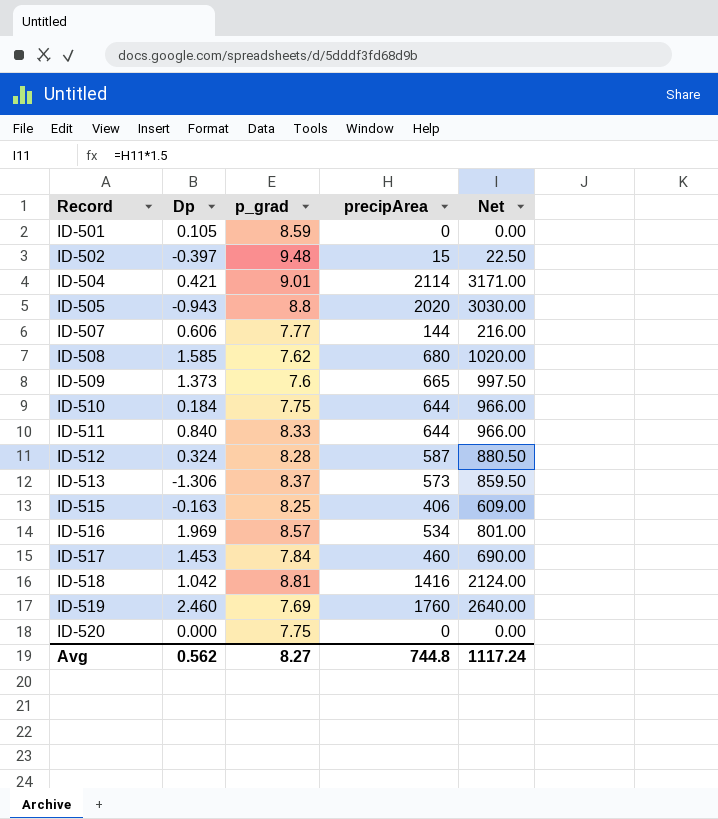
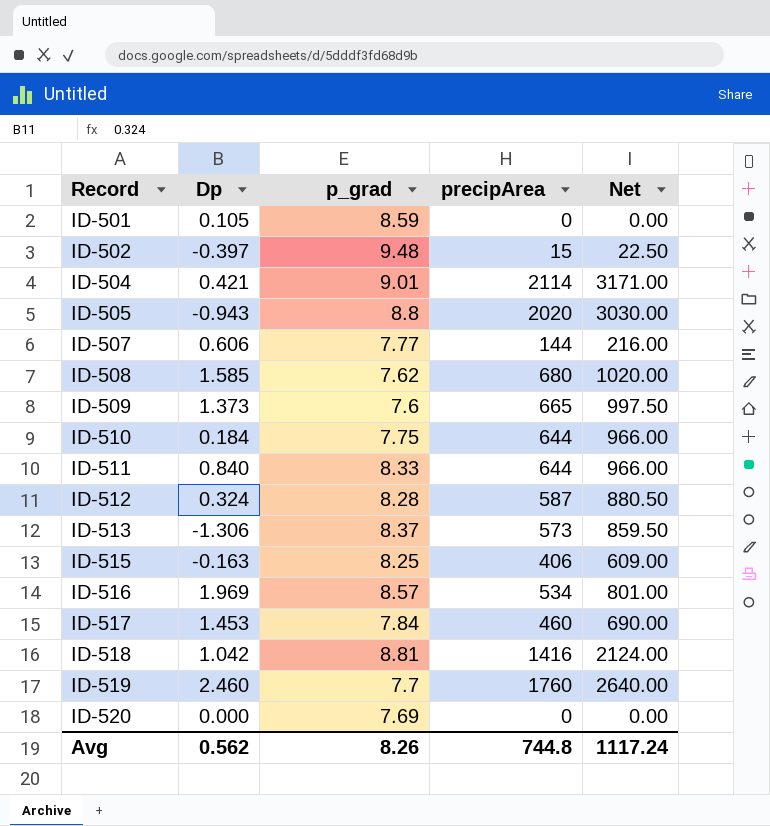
ID-519 | p_grad: 7.69 -> 7.7
ID-520 | p_grad: 7.75 -> 7.69
Avg | p_grad: 8.27 -> 8.26

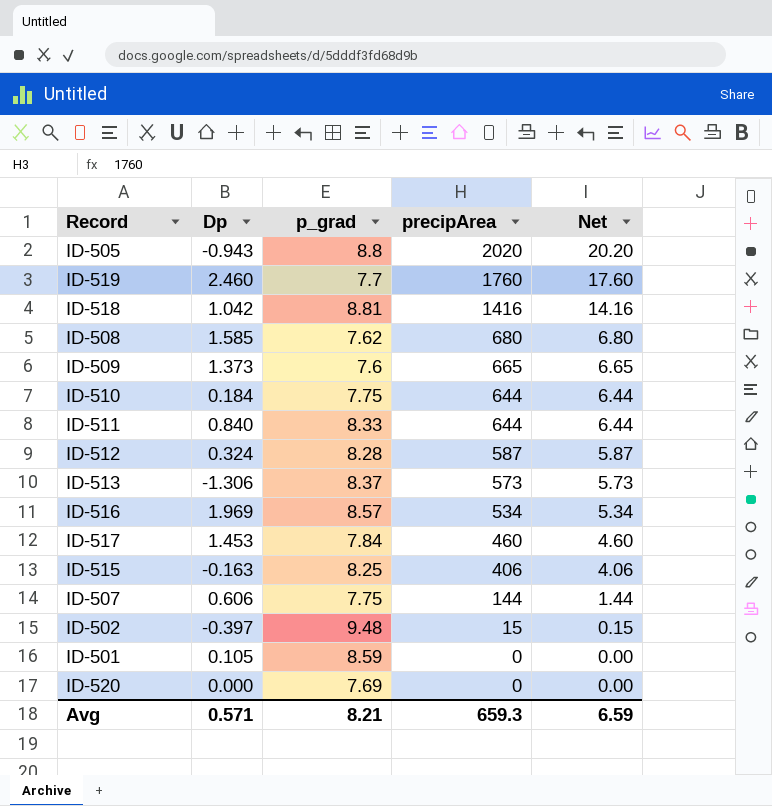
row order: Record ascending -> precipArea descending
column Net | formula: [precipArea] * 1.5 -> [precipArea] * 0.01
row ID-504: 0.421 | 9.01 | 2114 | 3171.00 -> none
ID-507 | p_grad: 7.77 -> 7.75
Avg | Dp: 0.562 -> 0.571
Avg | p_grad: 8.26 -> 8.21
Avg | precipArea: 744.8 -> 659.3
Avg | Net: 1117.24 -> 6.59

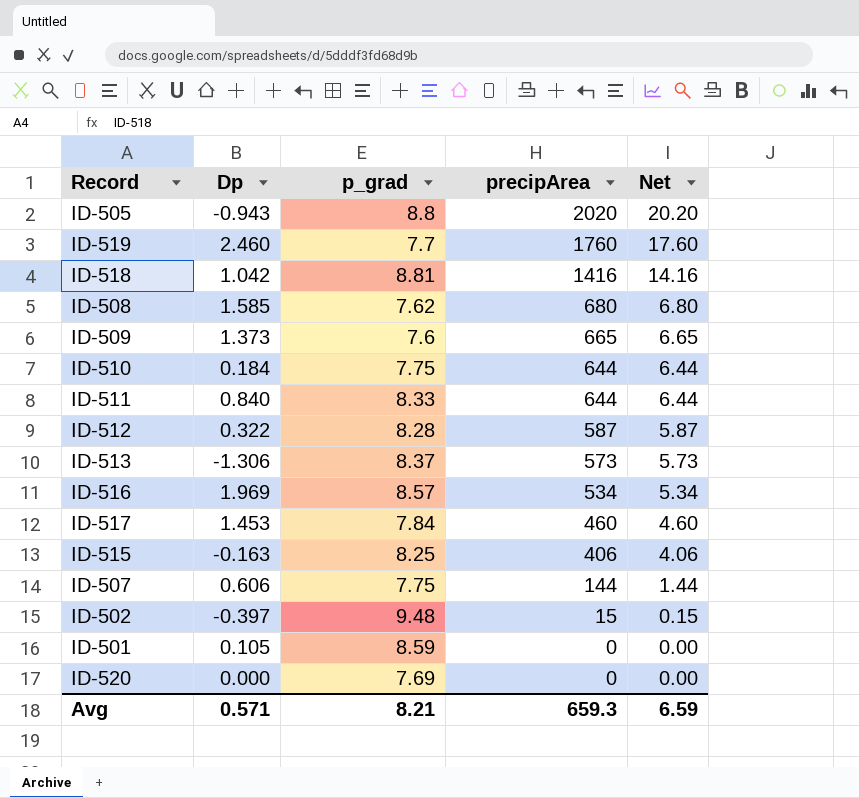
ID-512 | Dp: 0.324 -> 0.322

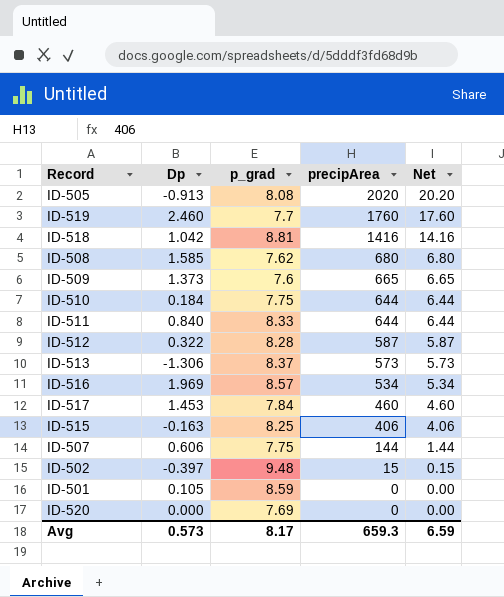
ID-505 | Dp: -0.943 -> -0.913
ID-505 | p_grad: 8.8 -> 8.08
Avg | Dp: 0.571 -> 0.573
Avg | p_grad: 8.21 -> 8.17

